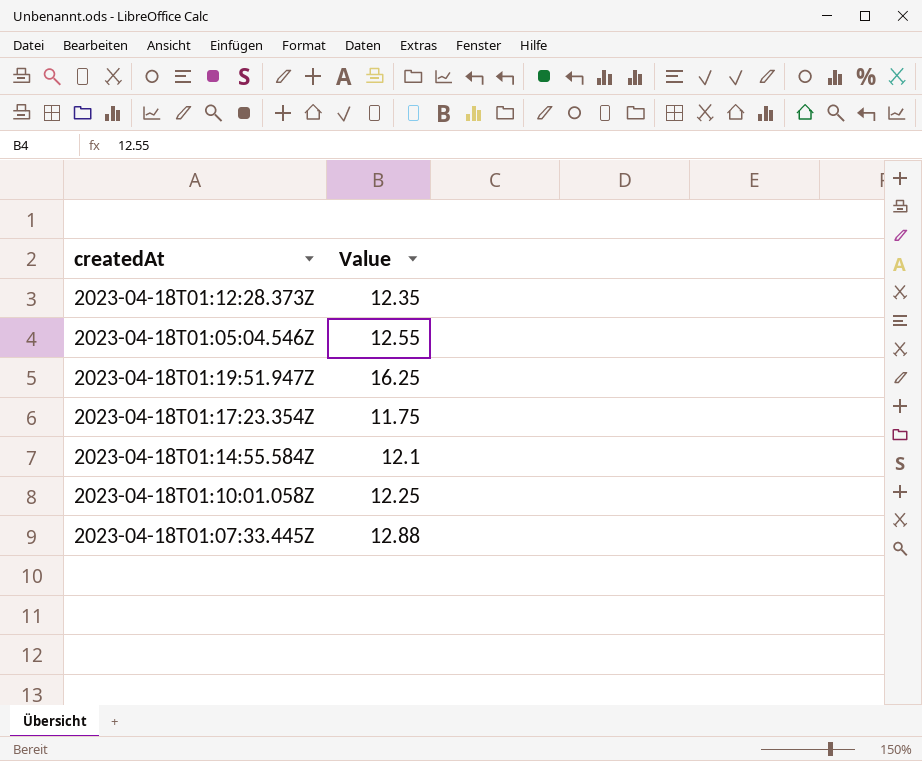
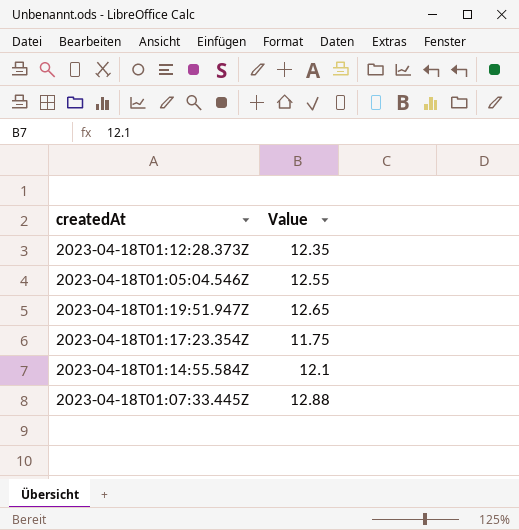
row 2023-04-18T01:10:01.058Z: 12.25 -> none
2023-04-18T01:19:51.947Z | Value: 16.25 -> 12.65

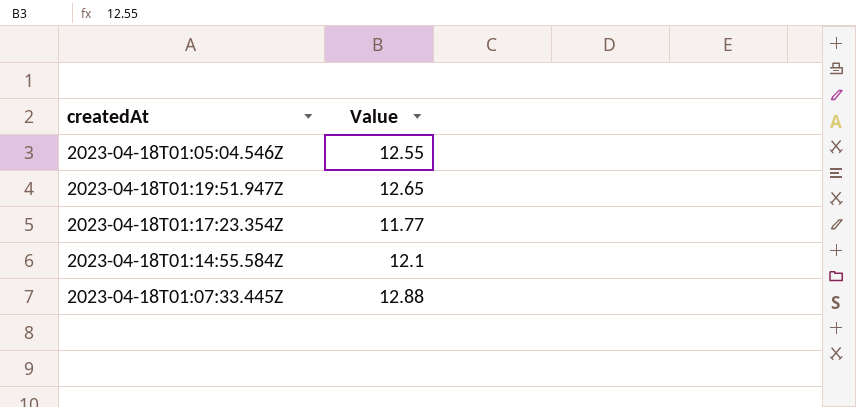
row 2023-04-18T01:12:28.373Z: 12.35 -> none
2023-04-18T01:17:23.354Z | Value: 11.75 -> 11.77

